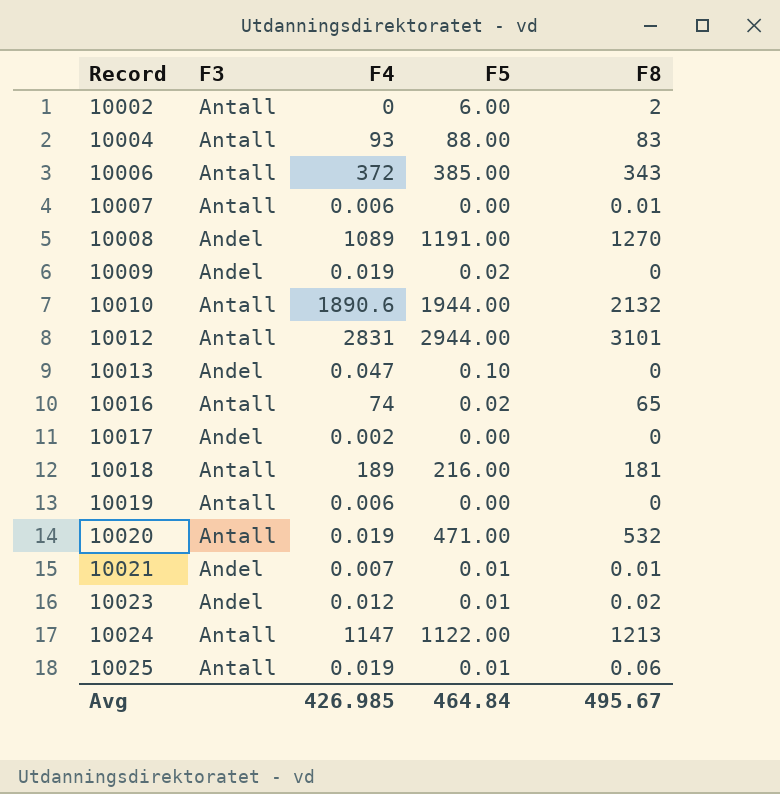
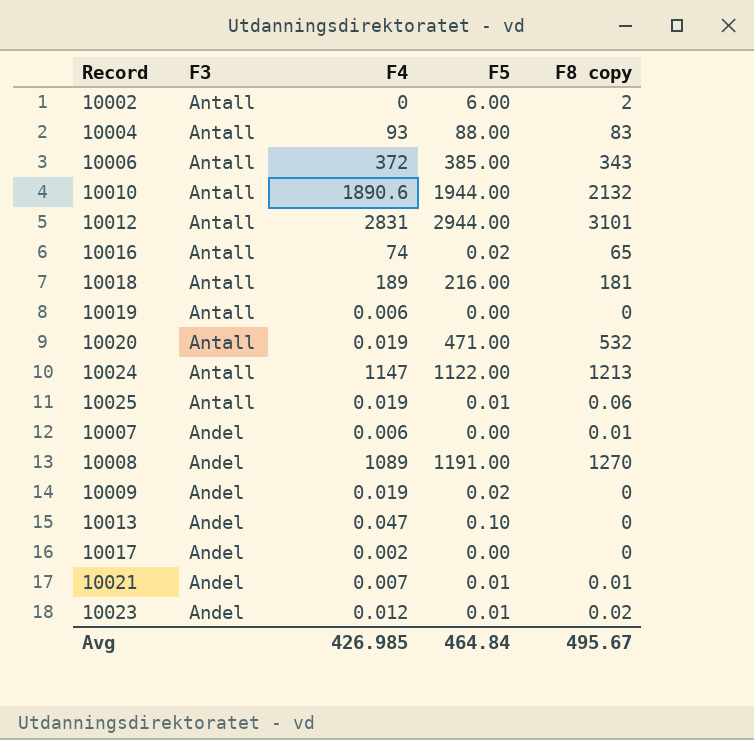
row order: Record ascending -> F3 descending
column name: F8 -> F8 copy
10007 | F3: Antall -> Andel

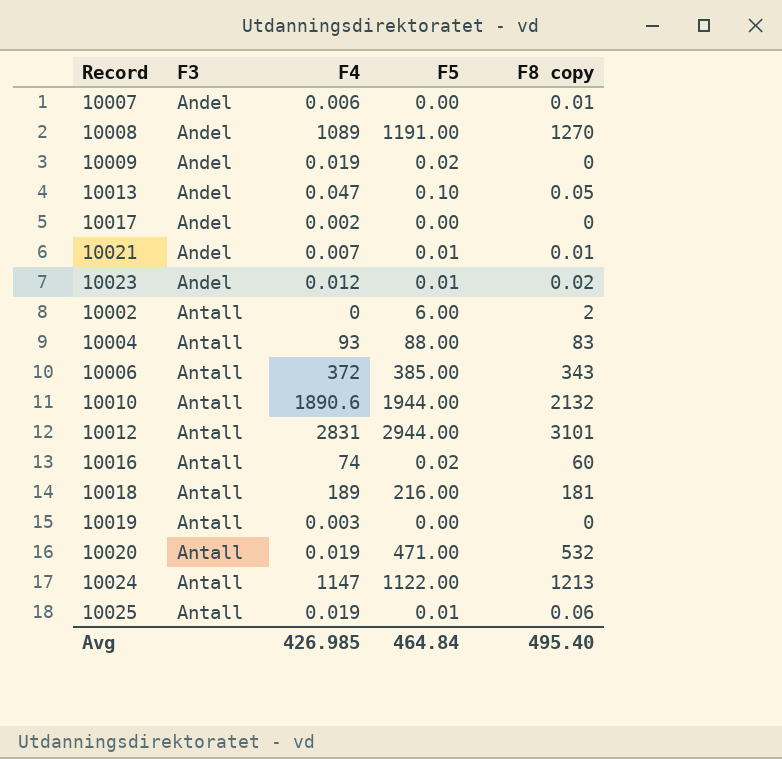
row order: F3 descending -> F3 ascending
10013 | F8 copy: 0 -> 0.05
10016 | F8 copy: 65 -> 60
10019 | F4: 0.006 -> 0.003
Avg | F8 copy: 495.67 -> 495.40

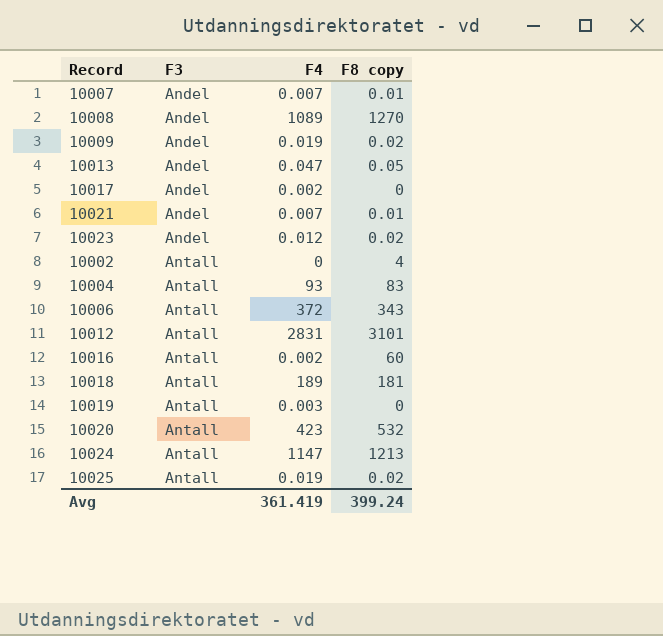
column F5 | position: 4 -> none
row 10010: Antall | 1890.6 | 1944.00 | 2132 -> none
10007 | F4: 0.006 -> 0.007
10009 | F8 copy: 0 -> 0.02
10002 | F8 copy: 2 -> 4
10016 | F4: 74 -> 0.002
10020 | F4: 0.019 -> 423
10025 | F8 copy: 0.06 -> 0.02
Avg | F4: 426.985 -> 361.419
Avg | F8 copy: 495.40 -> 399.24

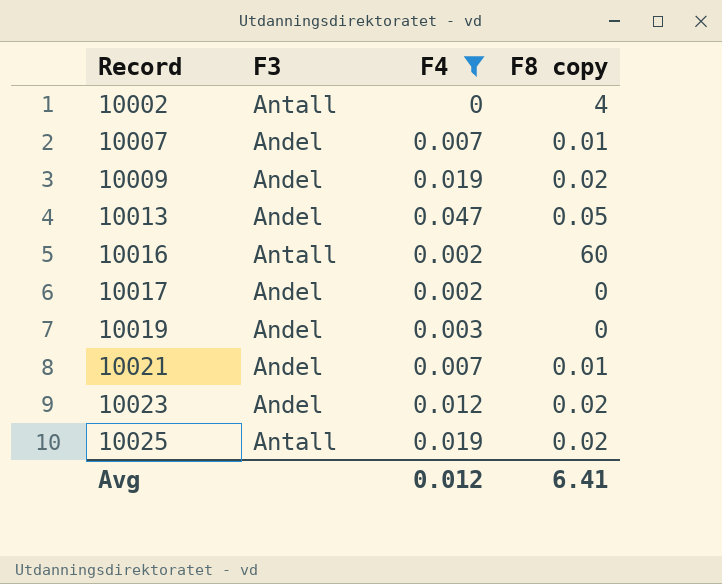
filter: none -> F4 <= 0.047
row order: F3 ascending -> Record ascending
10019 | F3: Antall -> Andel
Avg | F4: 361.419 -> 0.012
Avg | F8 copy: 399.24 -> 6.41

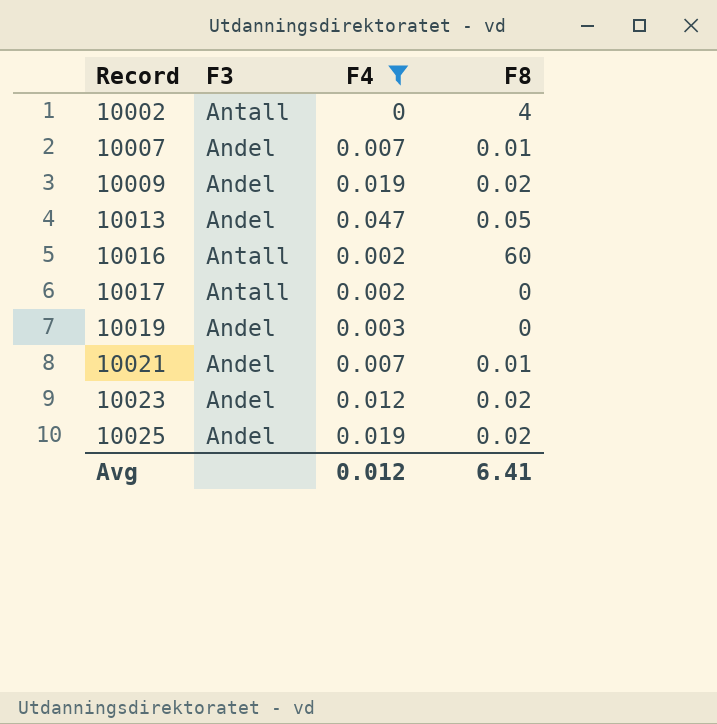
column name: F8 copy -> F8
10017 | F3: Andel -> Antall
10025 | F3: Antall -> Andel

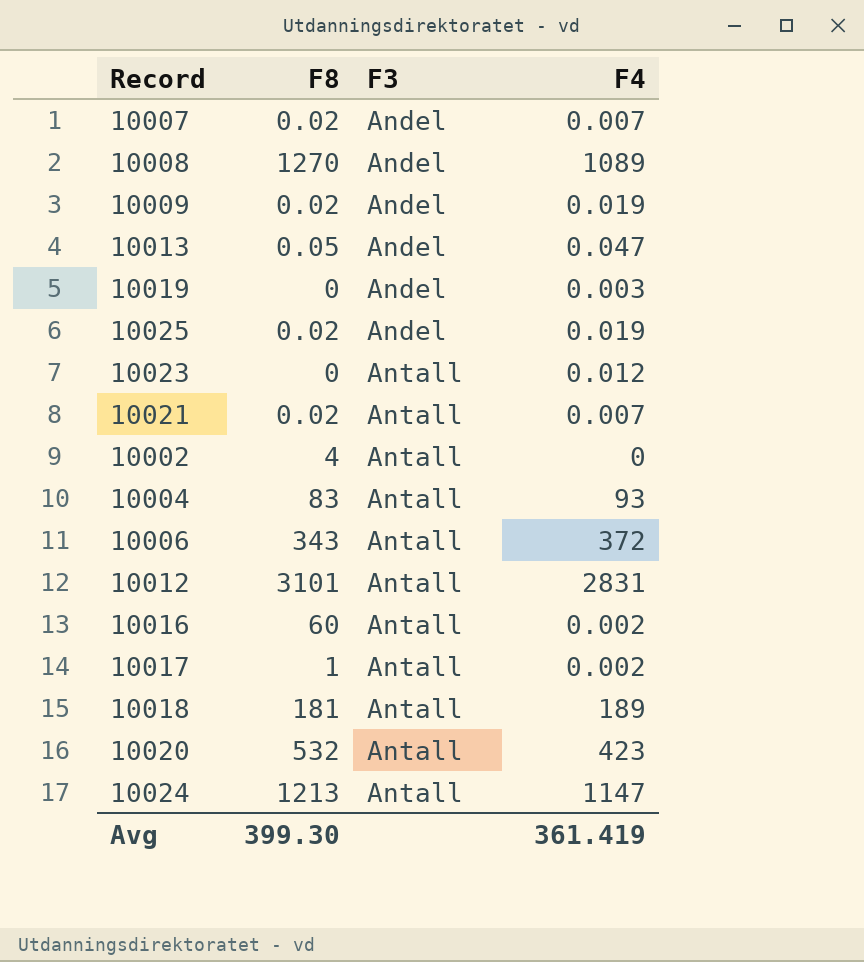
filter: F4 <= 0.047 -> none
row order: Record ascending -> F3 ascending
column F8 | position: 4 -> 2
10007 | F8: 0.01 -> 0.02
10023 | F8: 0.02 -> 0
10023 | F3: Andel -> Antall
10021 | F8: 0.01 -> 0.02
10021 | F3: Andel -> Antall
10017 | F8: 0 -> 1
Avg | F8: 6.41 -> 399.30
Avg | F4: 0.012 -> 361.419

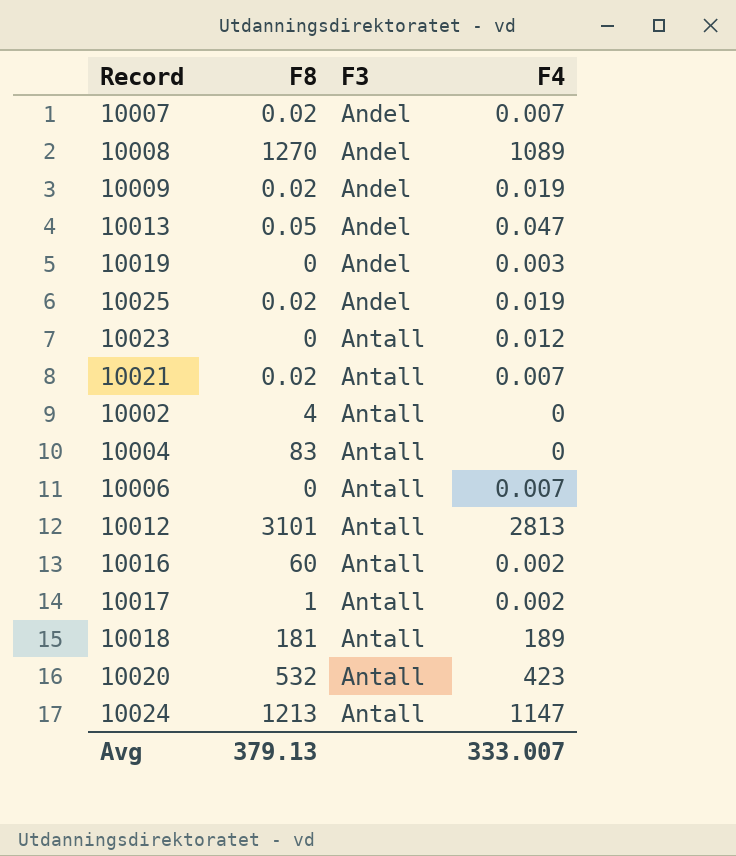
10004 | F4: 93 -> 0
10006 | F8: 343 -> 0
10006 | F4: 372 -> 0.007
10012 | F4: 2831 -> 2813
Avg | F8: 399.30 -> 379.13
Avg | F4: 361.419 -> 333.007

